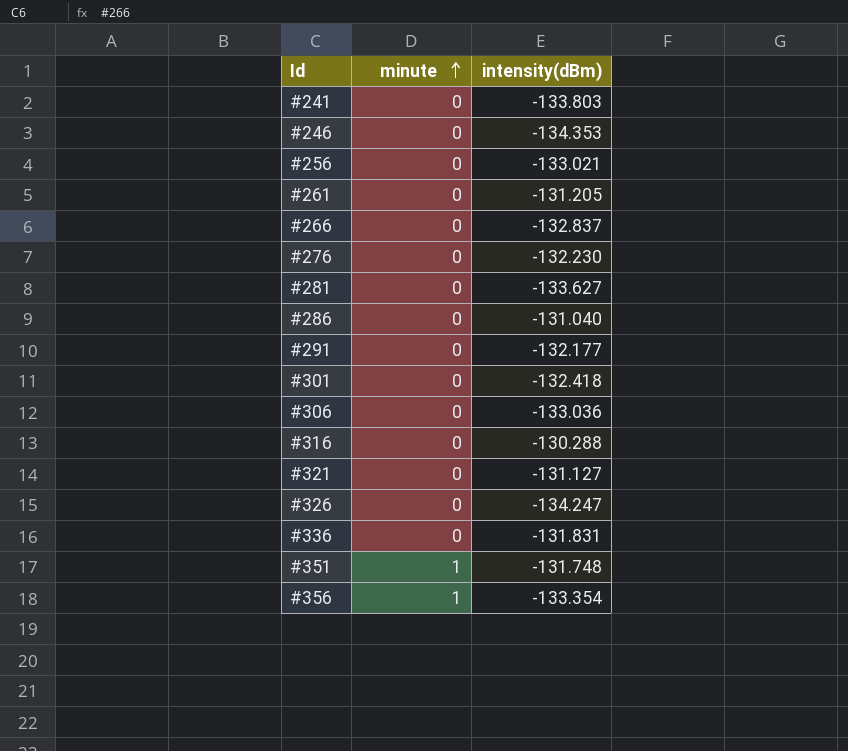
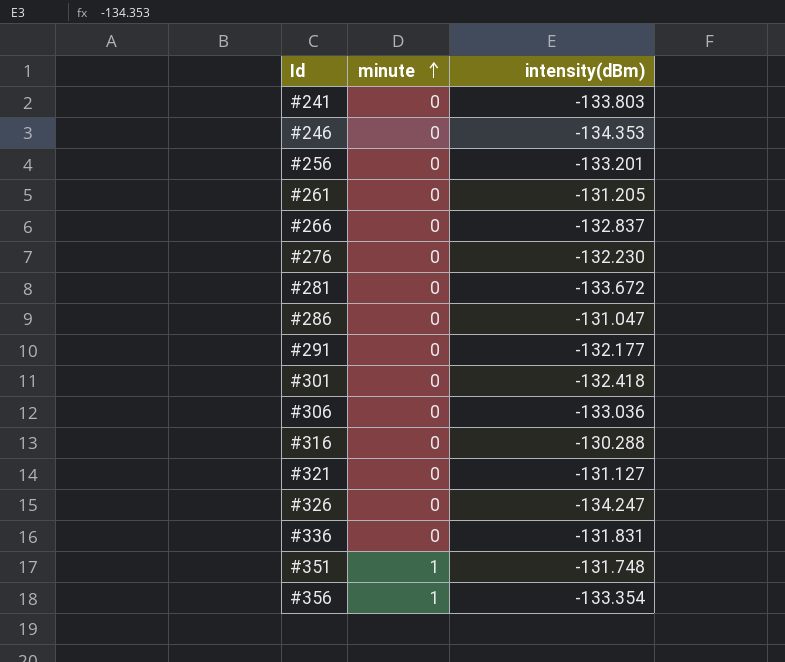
#256 | intensity(dBm): -133.021 -> -133.201
#281 | intensity(dBm): -133.627 -> -133.672
#286 | intensity(dBm): -131.040 -> -131.047

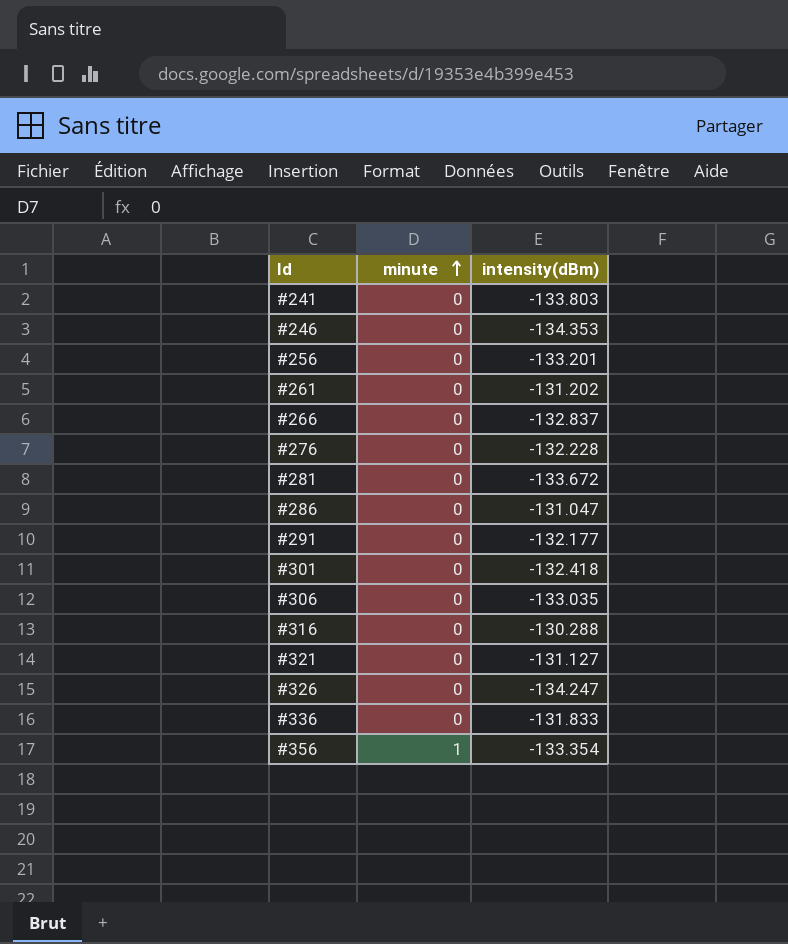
row #351: 1 | -131.748 -> none
#261 | intensity(dBm): -131.205 -> -131.202
#276 | intensity(dBm): -132.230 -> -132.228
#306 | intensity(dBm): -133.036 -> -133.035
#336 | intensity(dBm): -131.831 -> -131.833

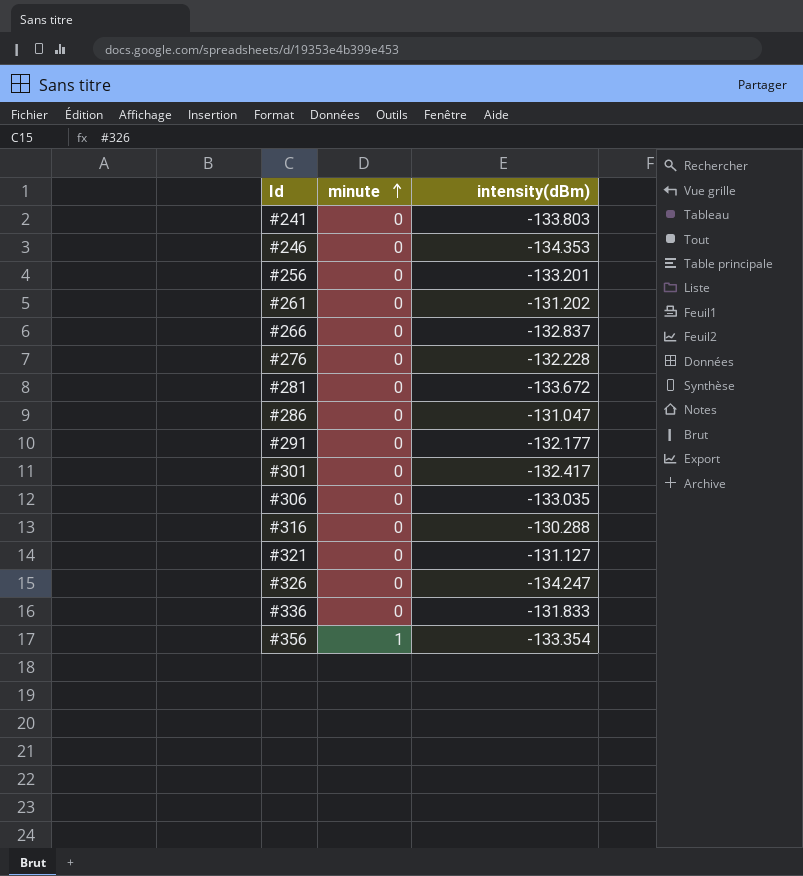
#301 | intensity(dBm): -132.418 -> -132.417

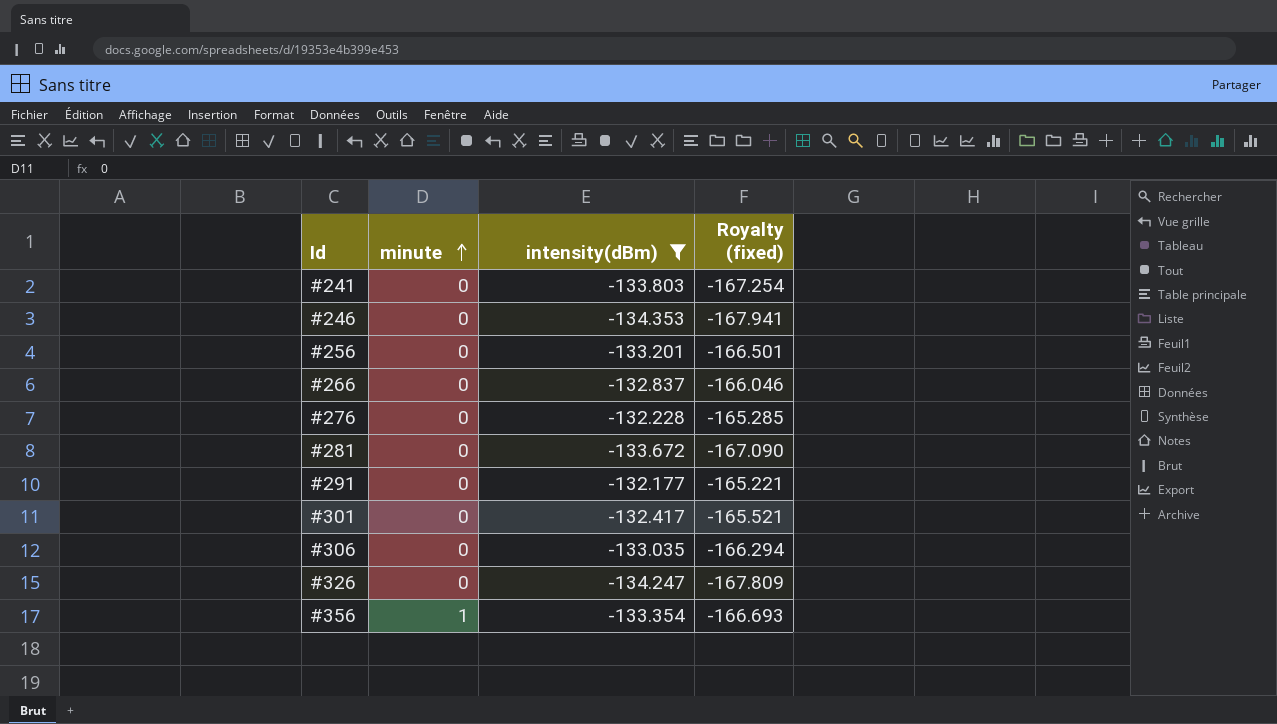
filter: none -> intensity(dBm) <= -132.177
column Royalty (fixed) | formula: none -> [intensity(dBm)] * 1.25

